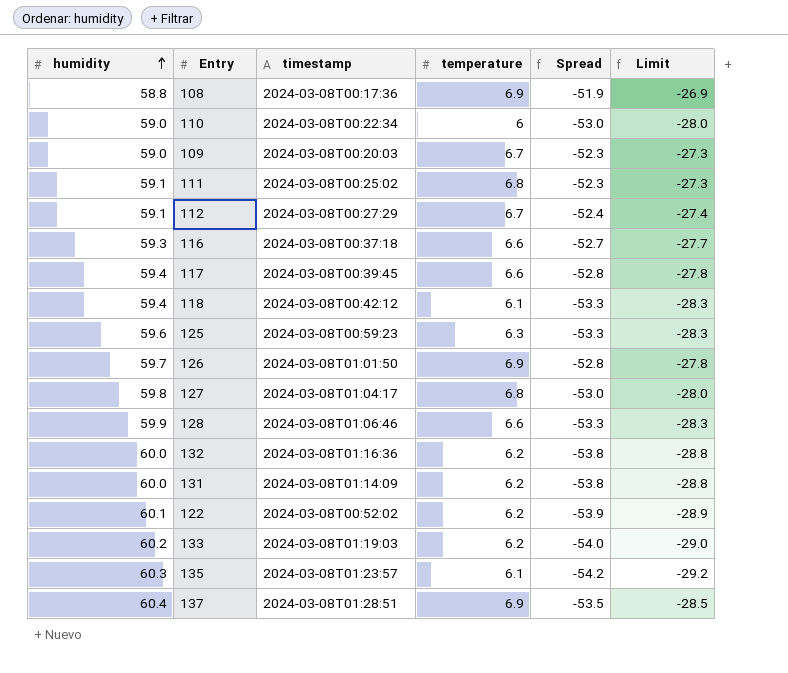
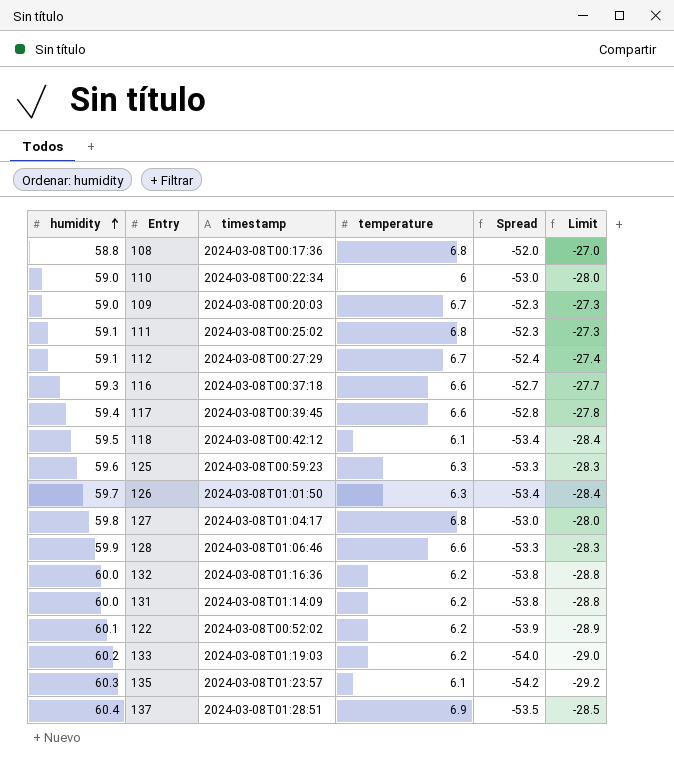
108 | temperature: 6.9 -> 6.8
108 | Spread: -51.9 -> -52.0
108 | Limit: -26.9 -> -27.0
118 | humidity: 59.4 -> 59.5
118 | Spread: -53.3 -> -53.4
118 | Limit: -28.3 -> -28.4
126 | temperature: 6.9 -> 6.3
126 | Spread: -52.8 -> -53.4
126 | Limit: -27.8 -> -28.4

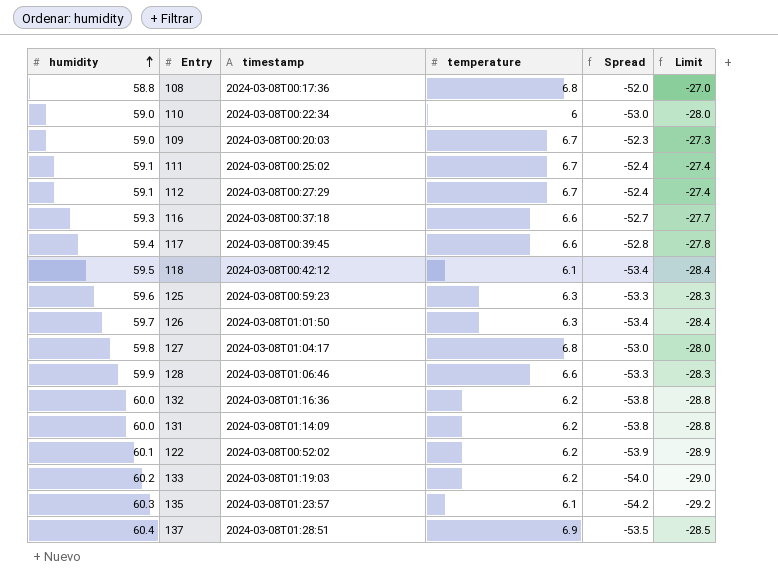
111 | temperature: 6.8 -> 6.7
111 | Spread: -52.3 -> -52.4
111 | Limit: -27.3 -> -27.4

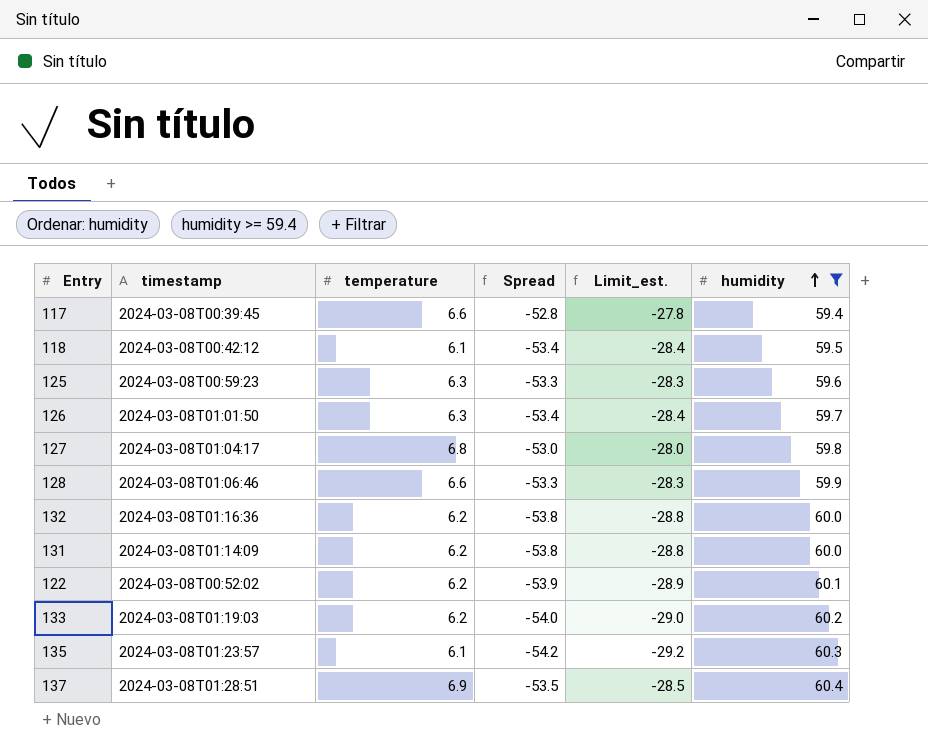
filter: none -> humidity >= 59.4
column name: Limit -> Limit_est.
column humidity | position: 1 -> 6

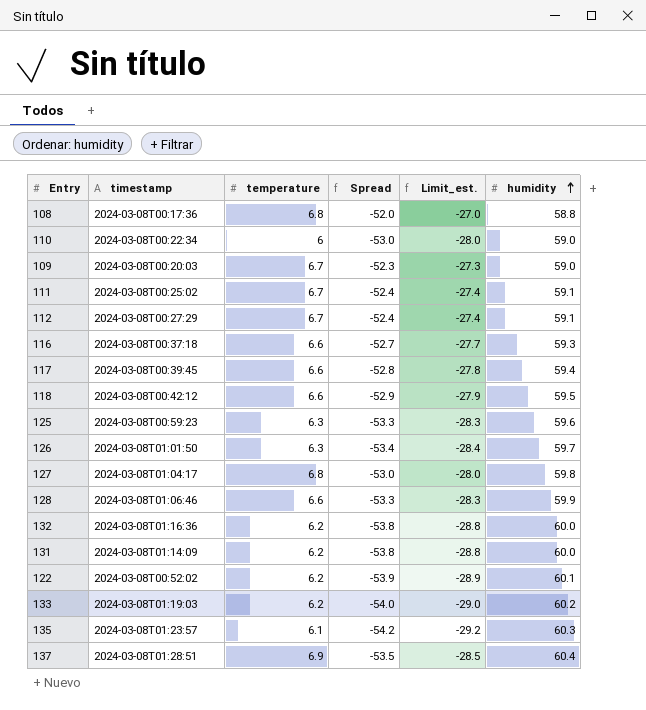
filter: humidity >= 59.4 -> none
118 | temperature: 6.1 -> 6.6
118 | Spread: -53.4 -> -52.9
118 | Limit_est.: -28.4 -> -27.9

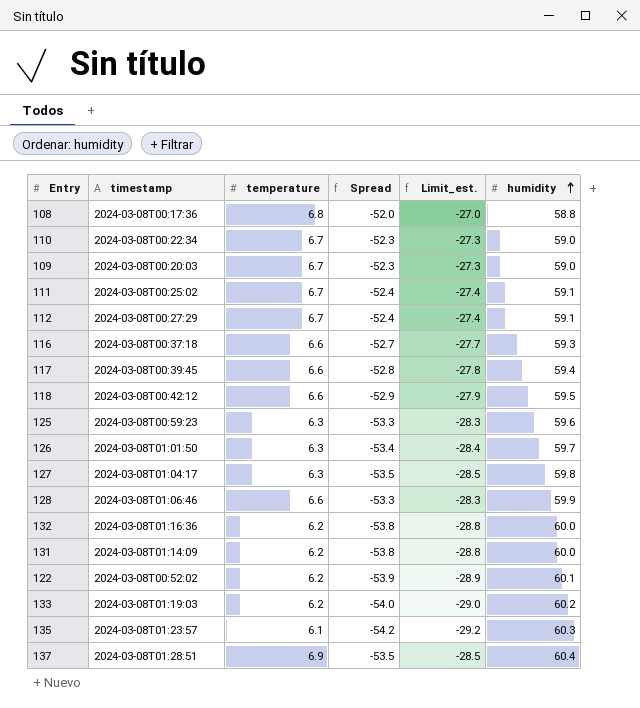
110 | temperature: 6 -> 6.7
110 | Spread: -53.0 -> -52.3
110 | Limit_est.: -28.0 -> -27.3
127 | temperature: 6.8 -> 6.3
127 | Spread: -53.0 -> -53.5
127 | Limit_est.: -28.0 -> -28.5

